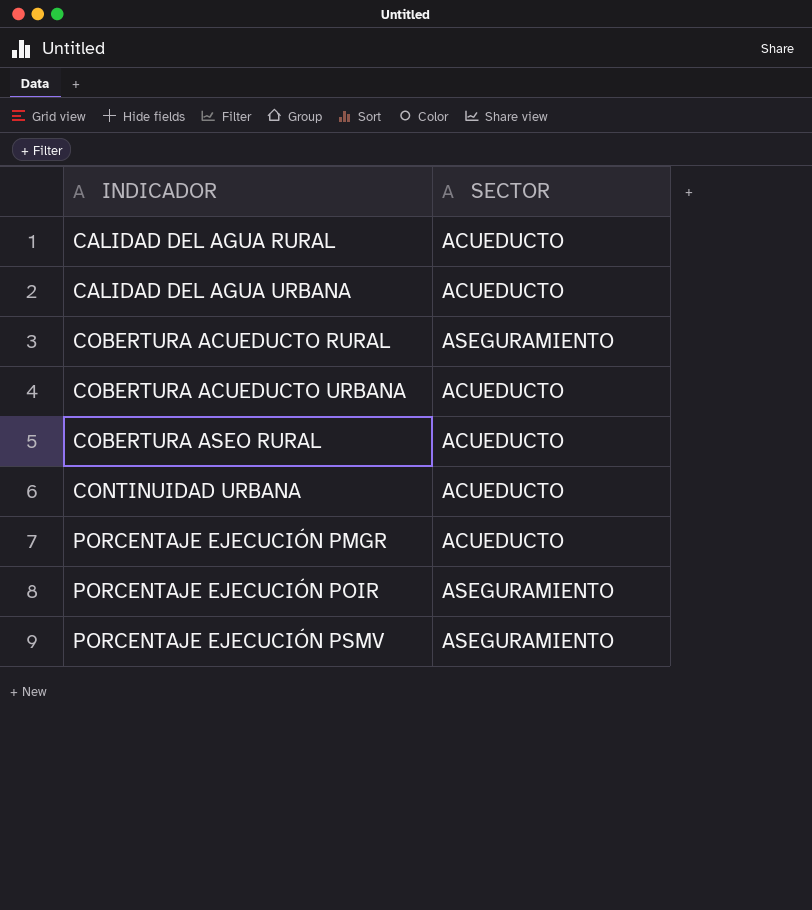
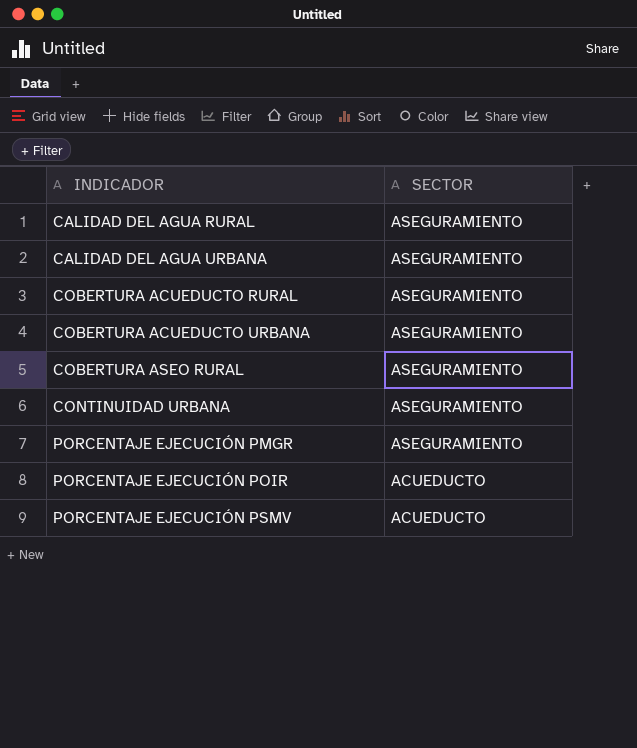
CALIDAD DEL AGUA RURAL | SECTOR: ACUEDUCTO -> ASEGURAMIENTO
CALIDAD DEL AGUA URBANA | SECTOR: ACUEDUCTO -> ASEGURAMIENTO
COBERTURA ACUEDUCTO URBANA | SECTOR: ACUEDUCTO -> ASEGURAMIENTO
COBERTURA ASEO RURAL | SECTOR: ACUEDUCTO -> ASEGURAMIENTO
CONTINUIDAD URBANA | SECTOR: ACUEDUCTO -> ASEGURAMIENTO
PORCENTAJE EJECUCIÓN PMGR | SECTOR: ACUEDUCTO -> ASEGURAMIENTO
PORCENTAJE EJECUCIÓN POIR | SECTOR: ASEGURAMIENTO -> ACUEDUCTO
PORCENTAJE EJECUCIÓN PSMV | SECTOR: ASEGURAMIENTO -> ACUEDUCTO

